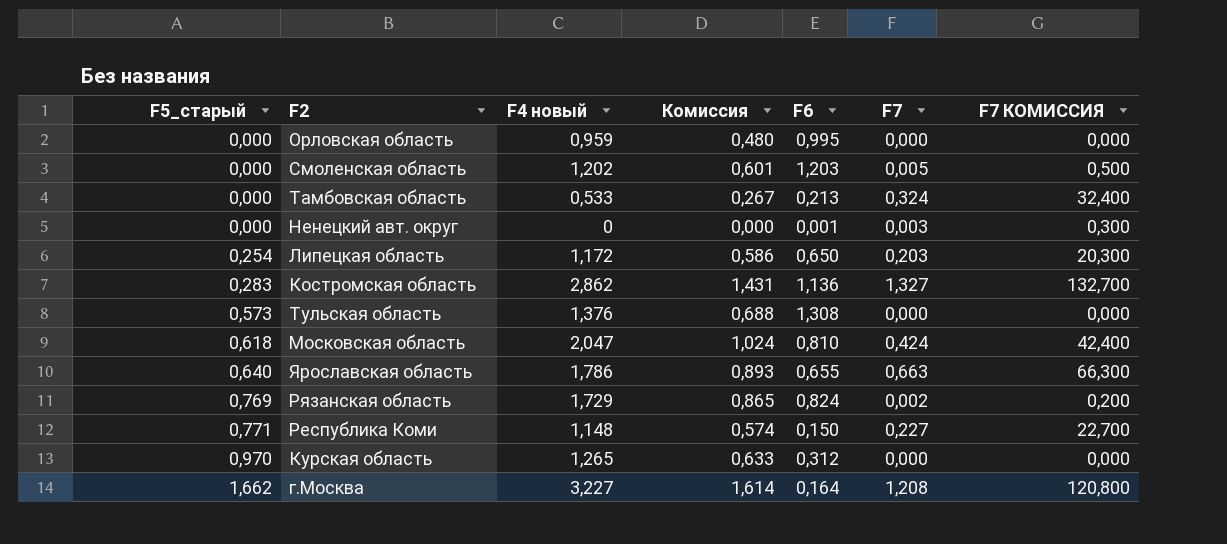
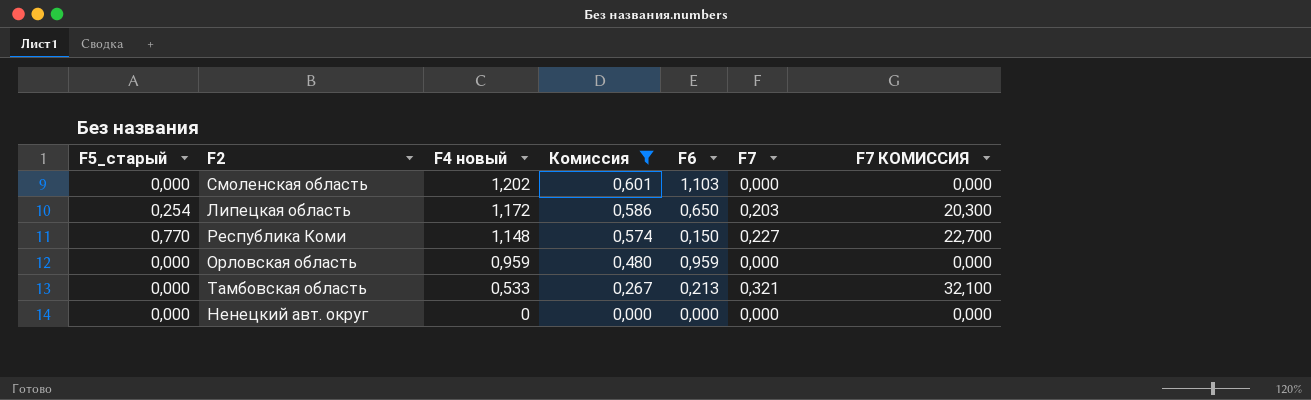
filter: none -> Комиссия <= 0,601
row order: F5_старый ascending -> F4 новый descending
Смоленская область | F6: 1,203 -> 1,103
Смоленская область | F7: 0,005 -> 0,000
Смоленская область | F7 КОМИССИЯ: 0,500 -> 0,000
Республика Коми | F5_старый: 0,771 -> 0,770
Орловская область | F6: 0,995 -> 0,959
Тамбовская область | F7: 0,324 -> 0,321
Тамбовская область | F7 КОМИССИЯ: 32,400 -> 32,100
Ненецкий авт. округ | F6: 0,001 -> 0,000
Ненецкий авт. округ | F7: 0,003 -> 0,000
Ненецкий авт. округ | F7 КОМИССИЯ: 0,300 -> 0,000

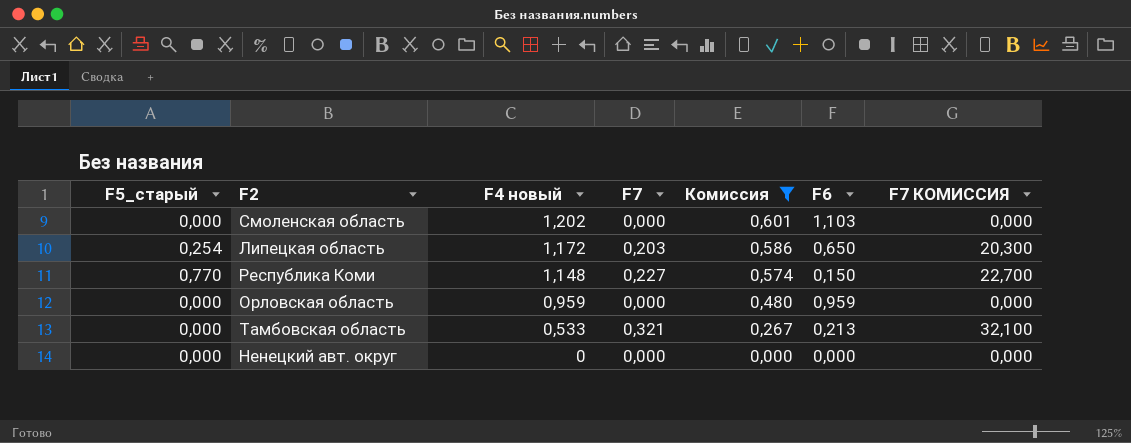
column F7 | position: 6 -> 4

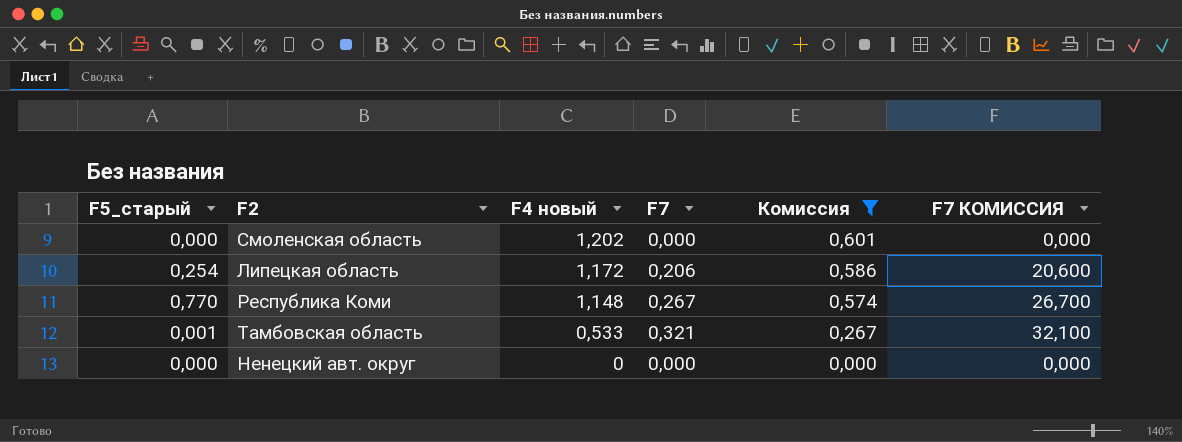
column F6 | position: 6 -> none
row Орловская область: 0,000 | 0,959 | 0,000 | 0,480 | 0,959 | 0,000 -> none
Липецкая область | F7: 0,203 -> 0,206
Липецкая область | F7 КОМИССИЯ: 20,300 -> 20,600
Республика Коми | F7: 0,227 -> 0,267
Республика Коми | F7 КОМИССИЯ: 22,700 -> 26,700
Тамбовская область | F5_старый: 0,000 -> 0,001

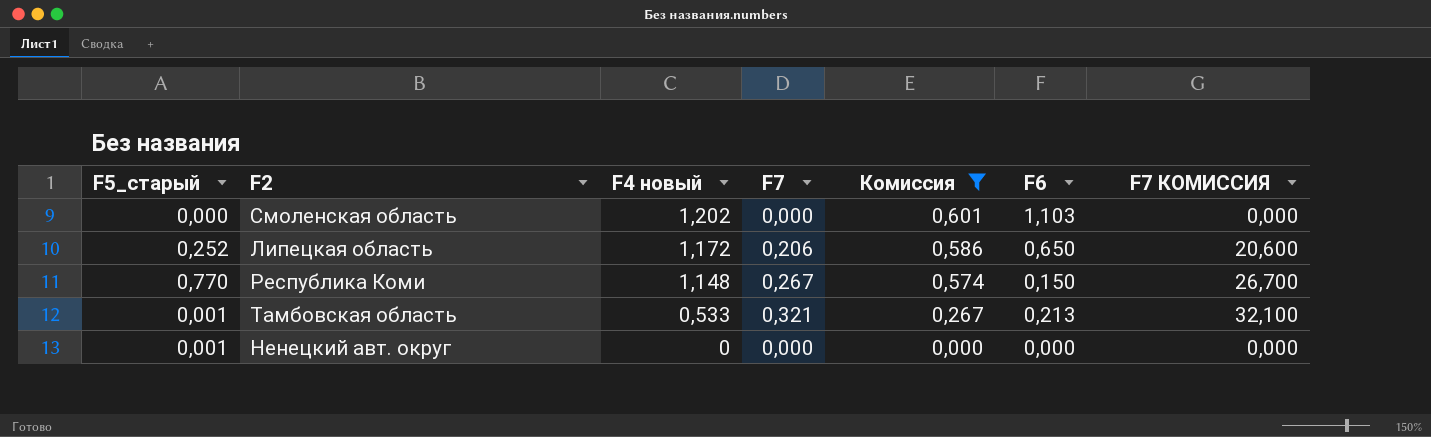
column F6 | position: none -> 6
Липецкая область | F5_старый: 0,254 -> 0,252
Ненецкий авт. округ | F5_старый: 0,000 -> 0,001

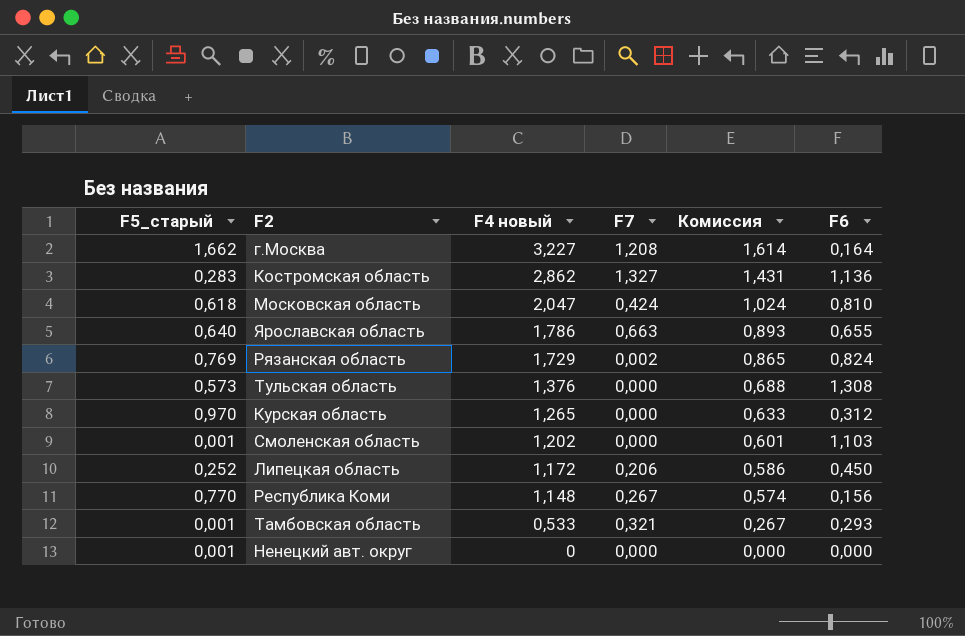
filter: Комиссия <= 0,601 -> none
column F7 КОМИССИЯ | formula: [F7] * 100 -> none
Смоленская область | F5_старый: 0,000 -> 0,001
Липецкая область | F6: 0,650 -> 0,450
Республика Коми | F6: 0,150 -> 0,156
Тамбовская область | F6: 0,213 -> 0,293

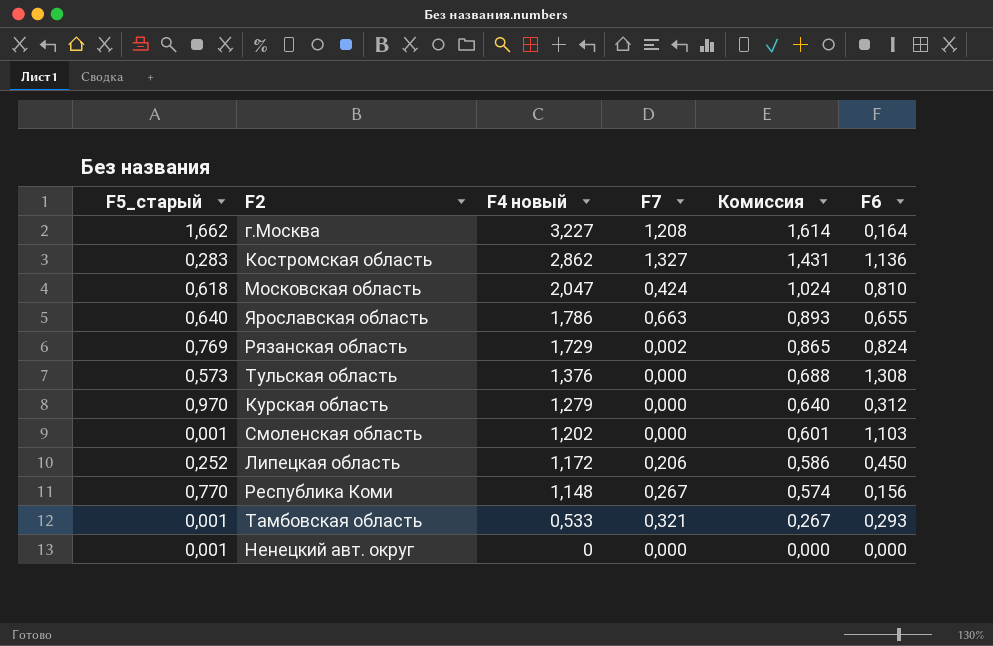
Курская область | F4 новый: 1,265 -> 1,279
Курская область | Комиссия: 0,633 -> 0,640

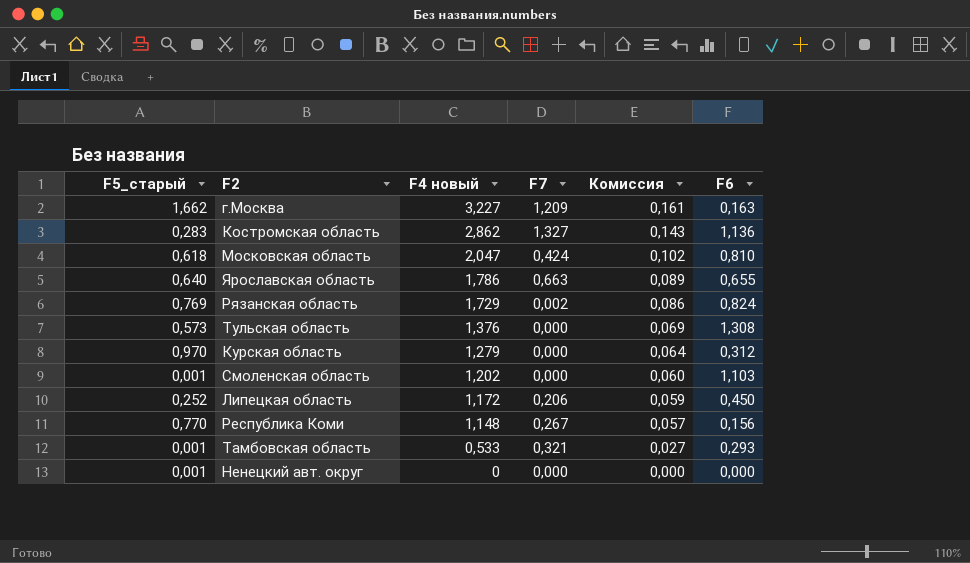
column Комиссия | formula: [F4 новый] * 0,5 -> [F4 новый] * 0,05
г.Москва | F7: 1,208 -> 1,209
г.Москва | F6: 0,164 -> 0,163

